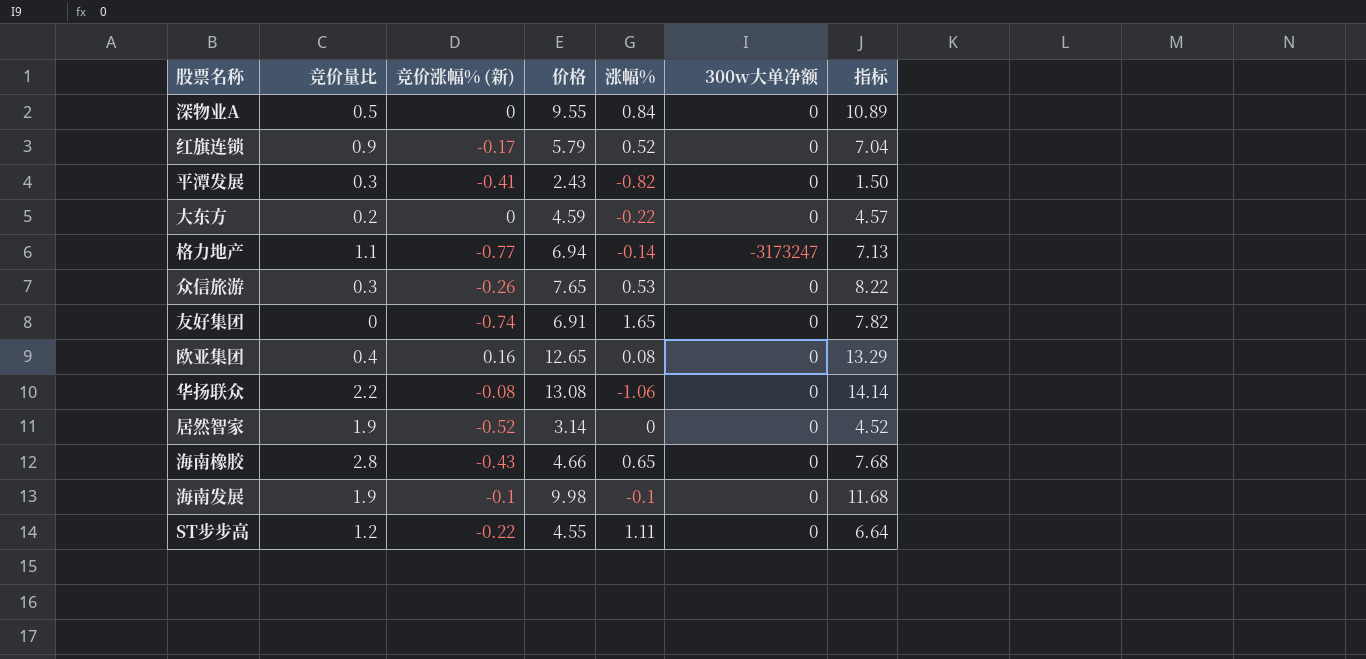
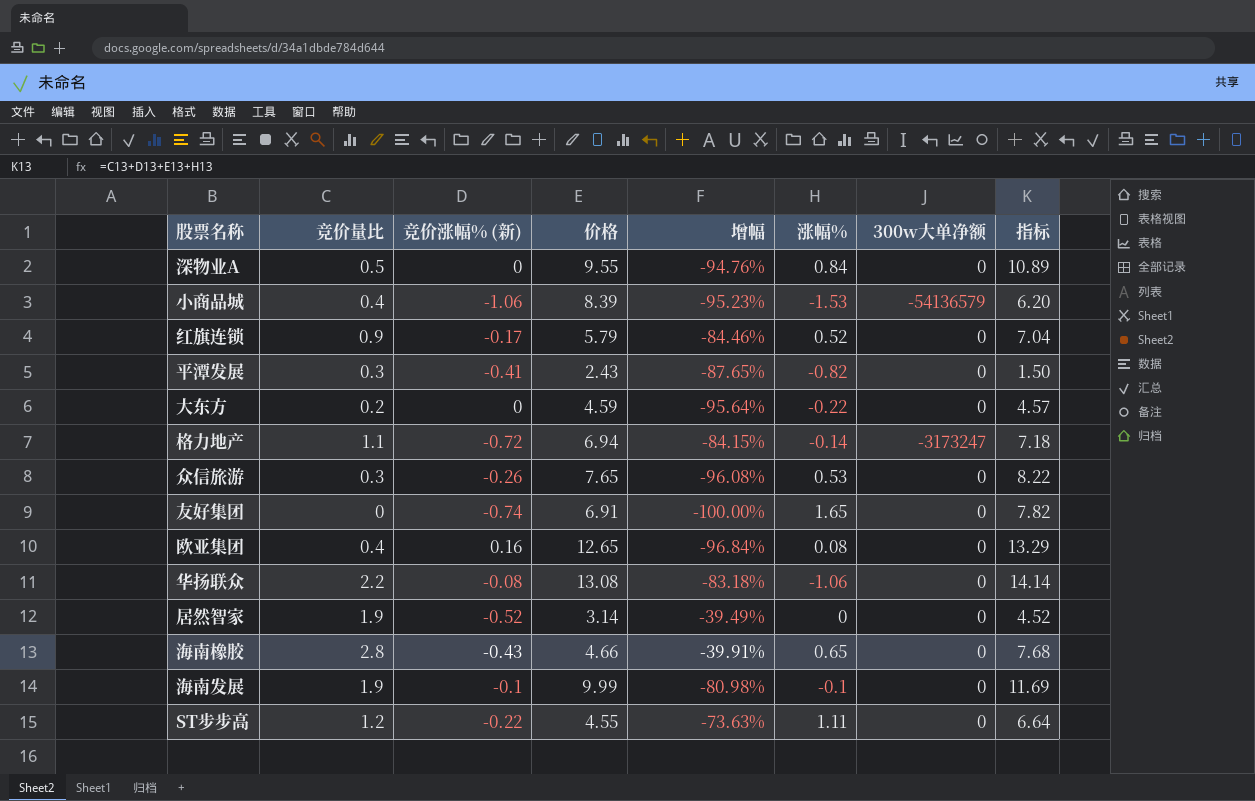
column 增幅 | formula: none -> ([竞价量比] - [价格]) / [价格]
row 小商品城: none -> 0.4 | -1.06 | 8.39 | -95.23% | -1.53 | -54136579 | 6.20
格力地产 | 竞价涨幅% (新): -0.77 -> -0.72
格力地产 | 指标: 7.13 -> 7.18
海南发展 | 价格: 9.98 -> 9.99
海南发展 | 指标: 11.68 -> 11.69

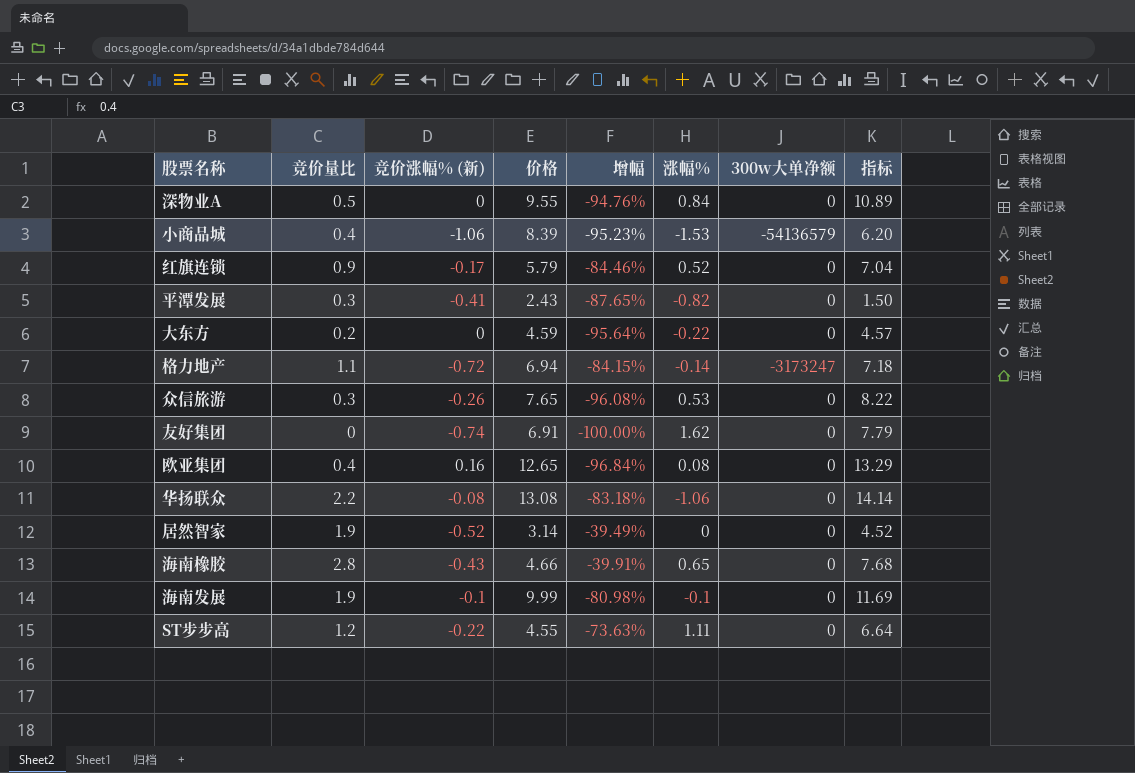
友好集团 | 涨幅%: 1.65 -> 1.62
友好集团 | 指标: 7.82 -> 7.79

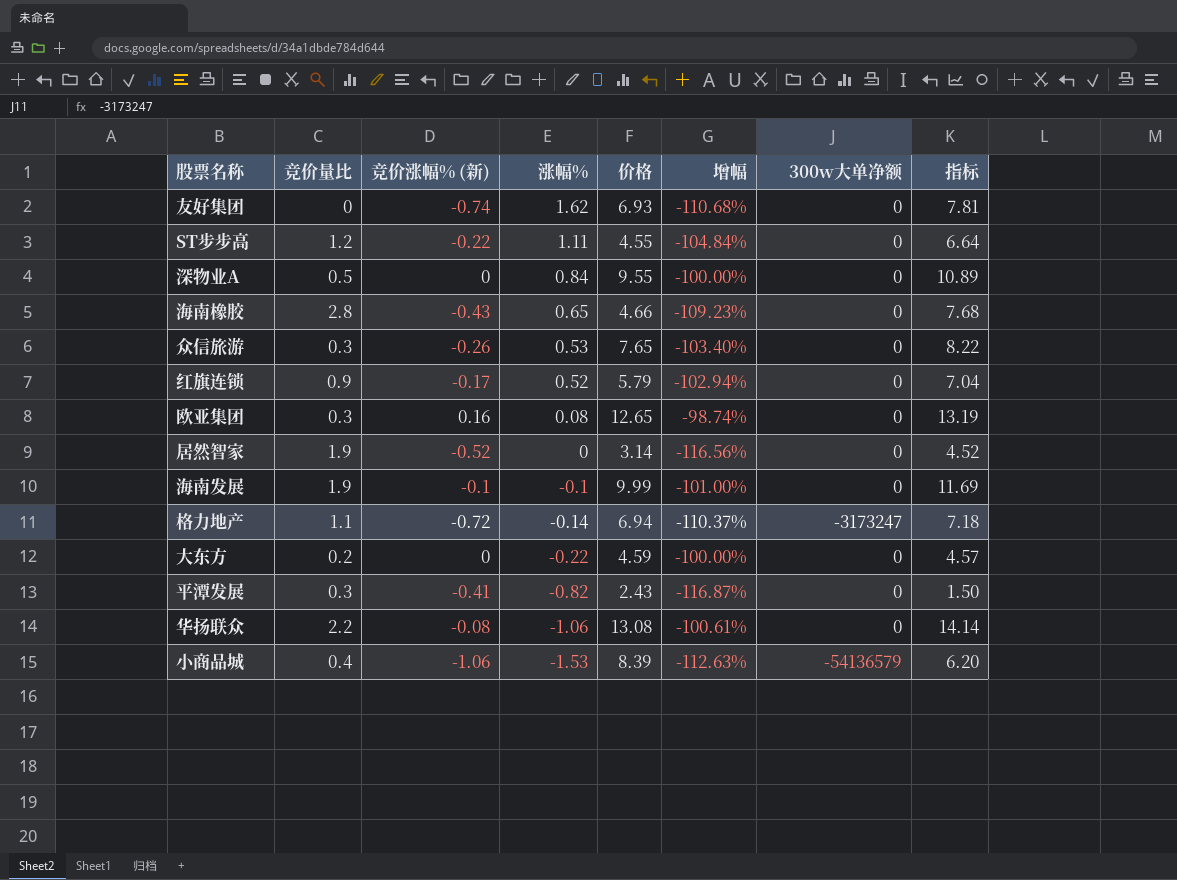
row order: none -> 涨幅% descending
column 涨幅% | position: 6 -> 4
column 增幅 | formula: ([竞价量比] - [价格]) / [价格] -> ([竞价涨幅% (新)] - [价格]) / [价格]
友好集团 | 价格: 6.91 -> 6.93
友好集团 | 指标: 7.79 -> 7.81
欧亚集团 | 竞价量比: 0.4 -> 0.3
欧亚集团 | 指标: 13.29 -> 13.19

